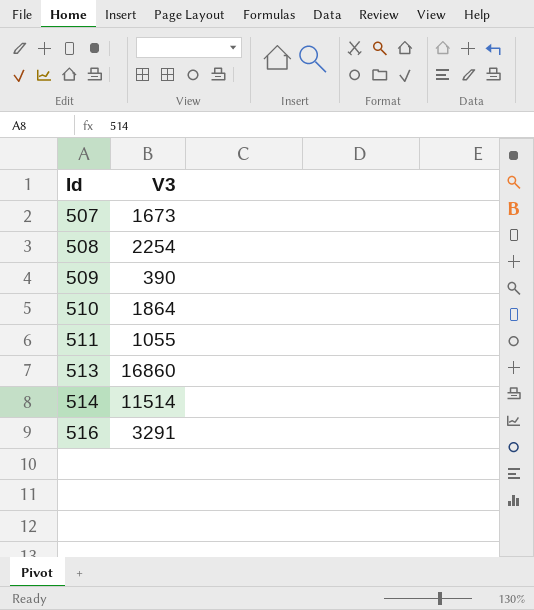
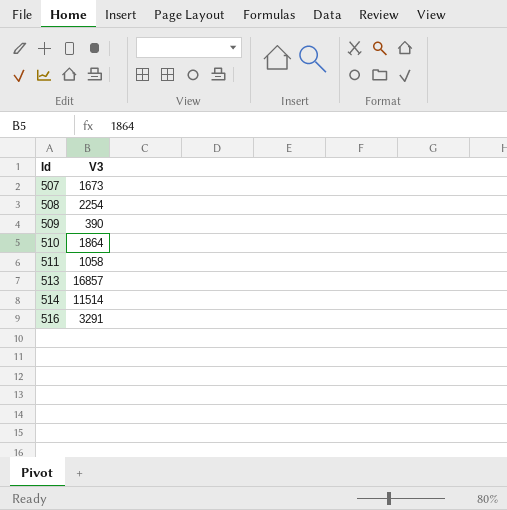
511 | V3: 1055 -> 1058
513 | V3: 16860 -> 16857

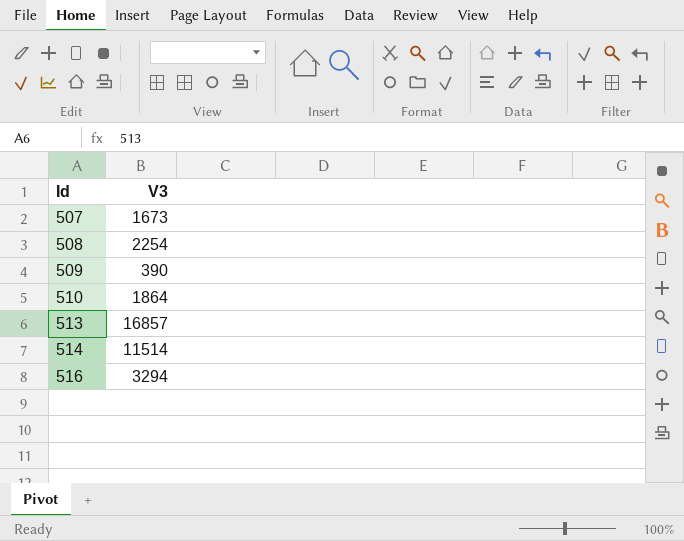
row 511: 1058 -> none
516 | V3: 3291 -> 3294

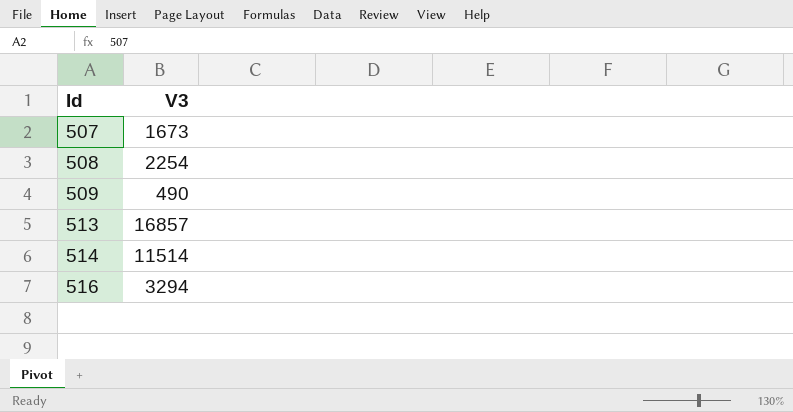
row 510: 1864 -> none
509 | V3: 390 -> 490

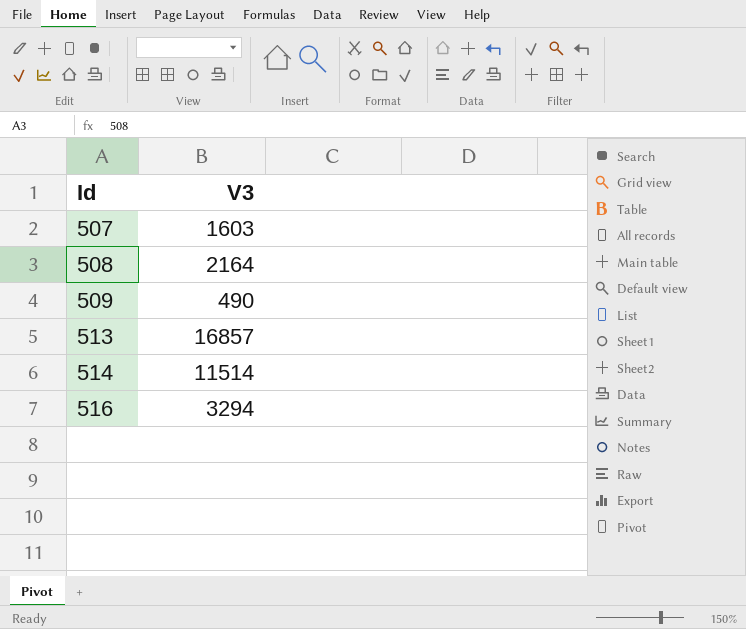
507 | V3: 1673 -> 1603
508 | V3: 2254 -> 2164

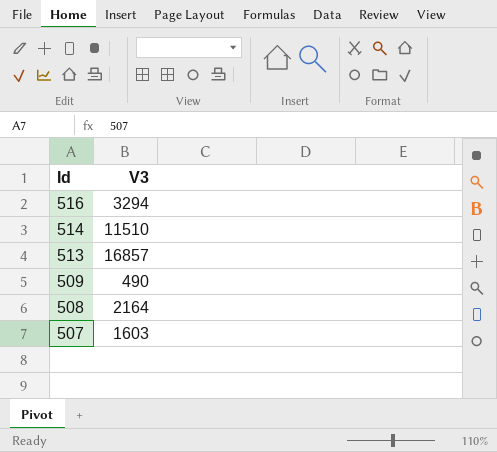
row order: Id ascending -> Id descending
514 | V3: 11514 -> 11510

